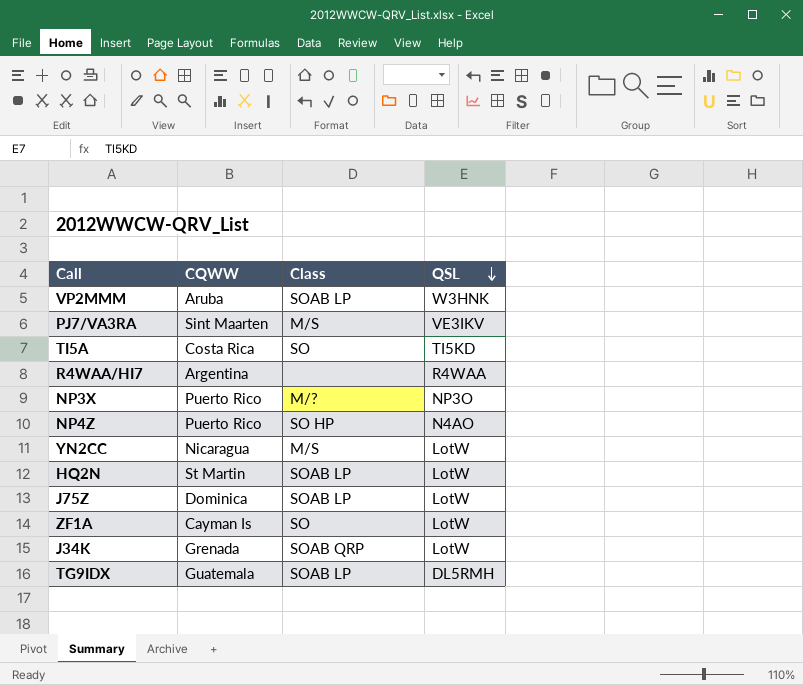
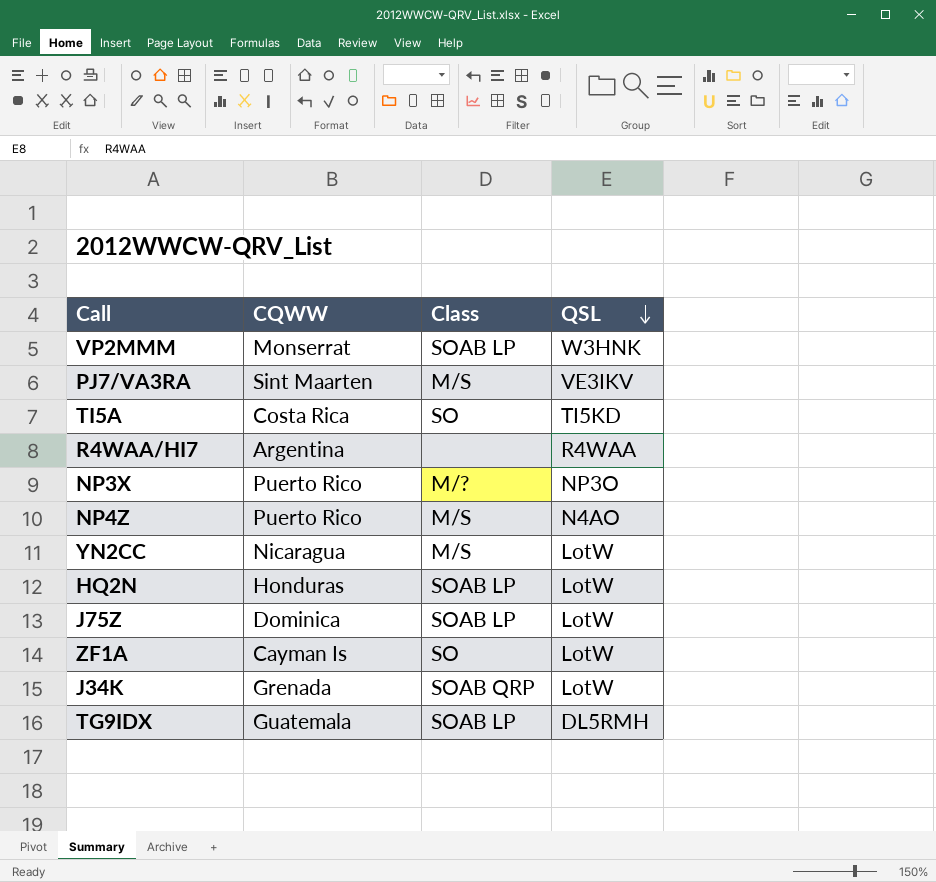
VP2MMM | CQWW: Aruba -> Monserrat
NP4Z | Class: SO HP -> M/S
HQ2N | CQWW: St Martin -> Honduras

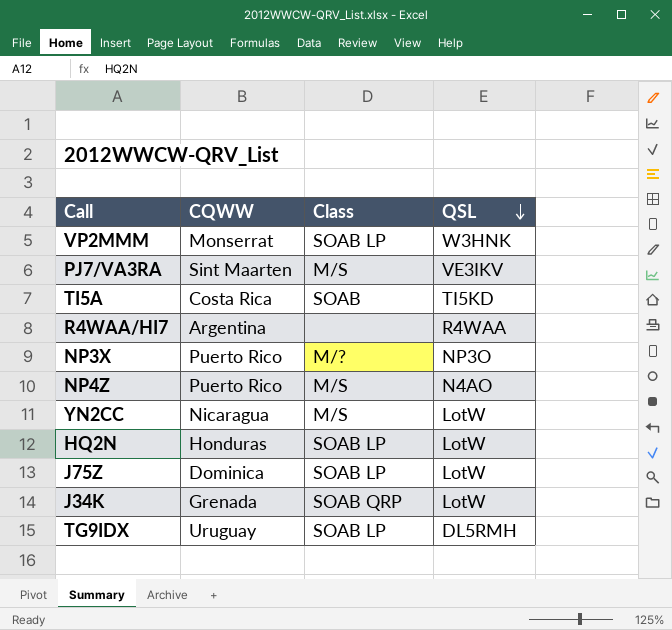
row ZF1A: Cayman Is | SO | LotW -> none
TI5A | Class: SO -> SOAB
TG9IDX | CQWW: Guatemala -> Uruguay

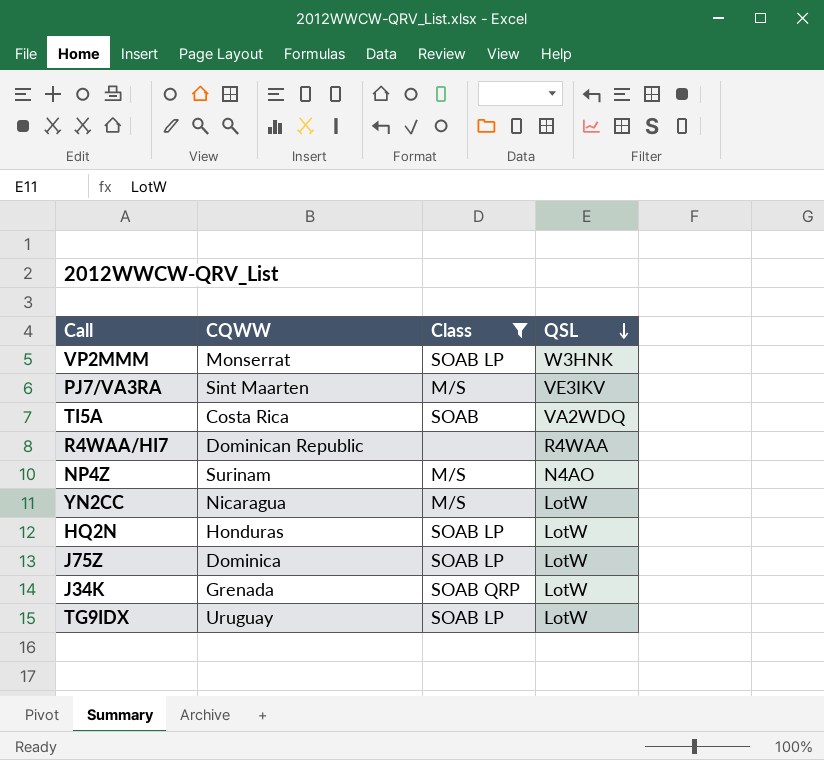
filter: none -> Class != M/?
TI5A | QSL: TI5KD -> VA2WDQ
R4WAA/HI7 | CQWW: Argentina -> Dominican Republic
NP4Z | CQWW: Puerto Rico -> Surinam
TG9IDX | QSL: DL5RMH -> LotW

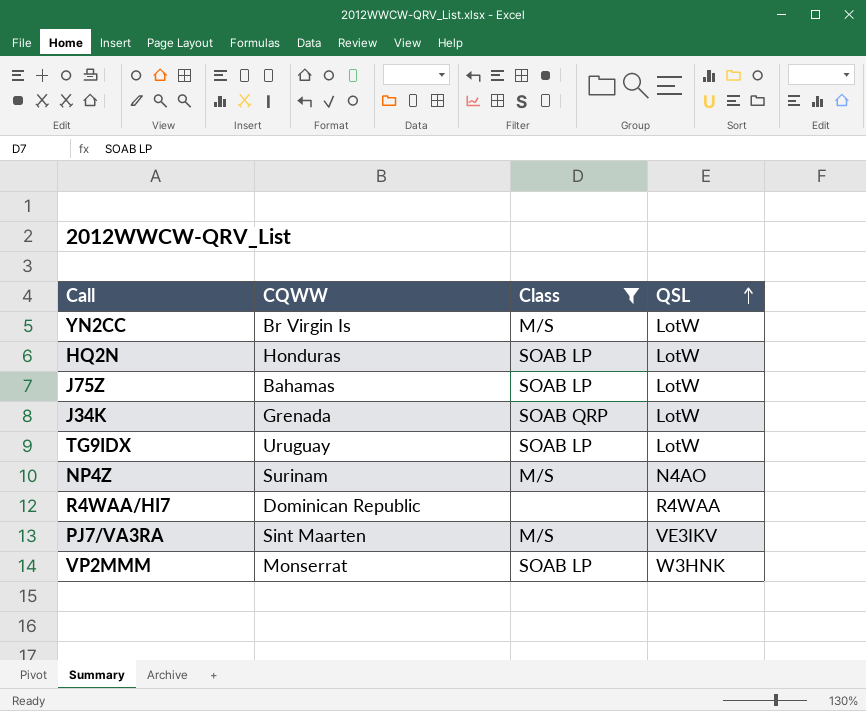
row order: QSL descending -> QSL ascending
row TI5A: Costa Rica | SOAB | VA2WDQ -> none
YN2CC | CQWW: Nicaragua -> Br Virgin Is
J75Z | CQWW: Dominica -> Bahamas

